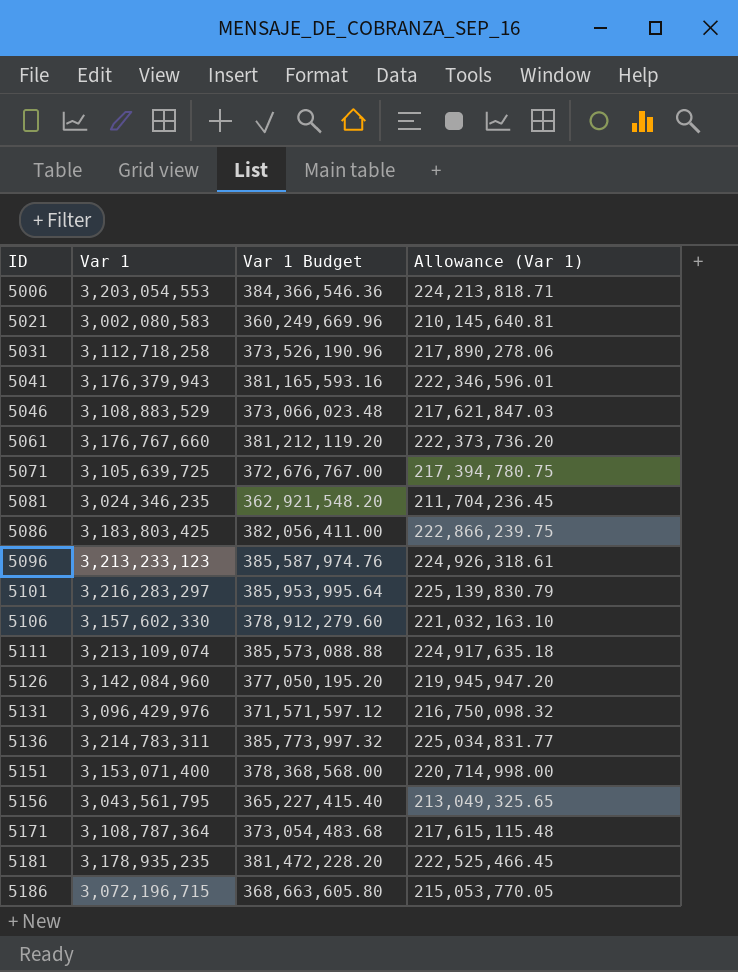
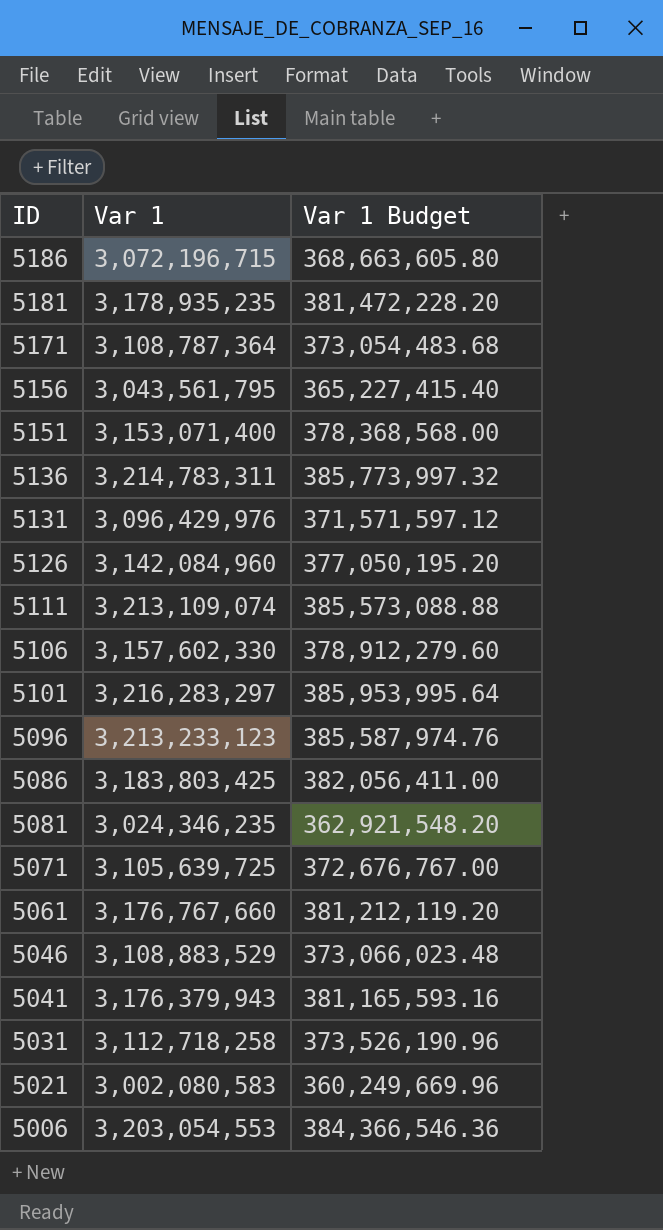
row order: ID ascending -> ID descending
column Allowance (Var 1) | formula: [Var 1] * 0.07 -> none

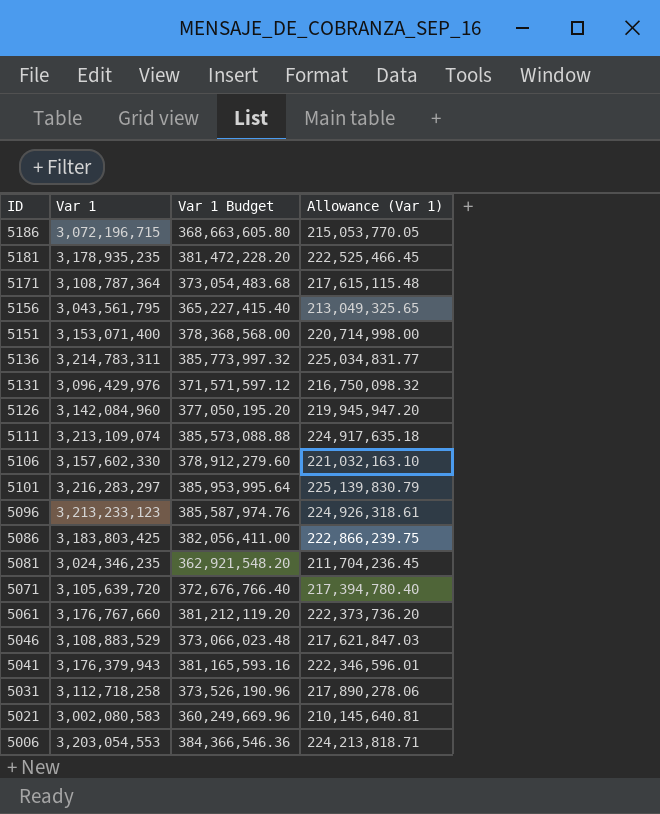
column Allowance (Var 1) | formula: none -> [Var 1] * 0.07
5071 | Var 1: 3,105,639,725 -> 3,105,639,720
5071 | Var 1 Budget: 372,676,767.00 -> 372,676,766.40

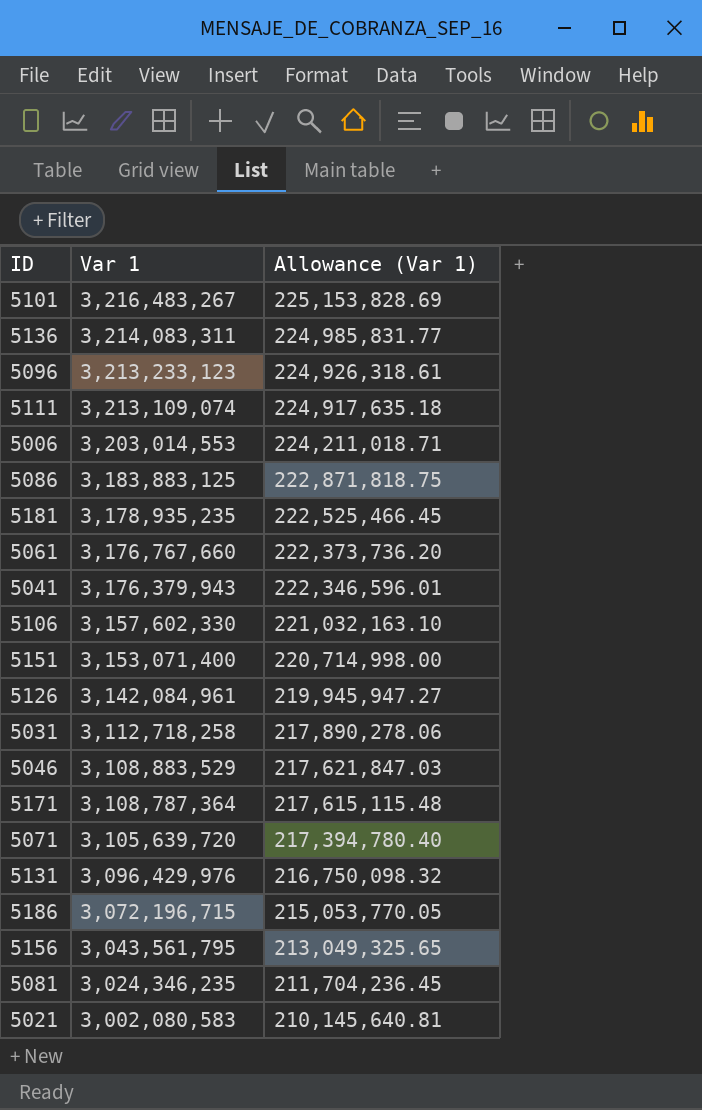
row order: ID descending -> Var 1 descending
column Var 1 Budget | formula: [Var 1] * 0.12 -> none
5101 | Var 1: 3,216,283,297 -> 3,216,483,267
5101 | Allowance (Var 1): 225,139,830.79 -> 225,153,828.69
5136 | Var 1: 3,214,783,311 -> 3,214,083,311
5136 | Allowance (Var 1): 225,034,831.77 -> 224,985,831.77
5006 | Var 1: 3,203,054,553 -> 3,203,014,553
5006 | Allowance (Var 1): 224,213,818.71 -> 224,211,018.71
5086 | Var 1: 3,183,803,425 -> 3,183,883,125
5086 | Allowance (Var 1): 222,866,239.75 -> 222,871,818.75
5126 | Var 1: 3,142,084,960 -> 3,142,084,961
5126 | Allowance (Var 1): 219,945,947.20 -> 219,945,947.27

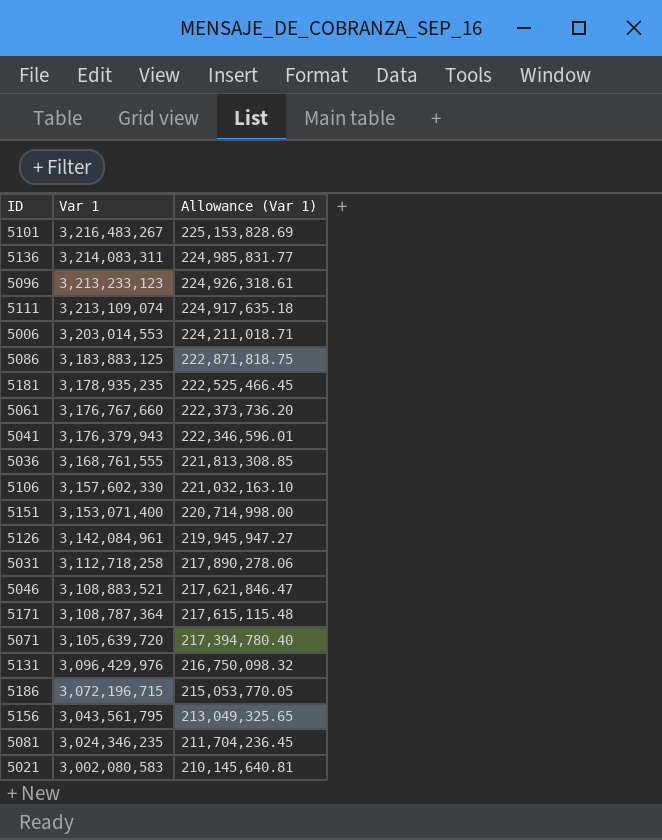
row 5036: none -> 3,168,761,555 | 221,813,308.85
5046 | Var 1: 3,108,883,529 -> 3,108,883,521
5046 | Allowance (Var 1): 217,621,847.03 -> 217,621,846.47

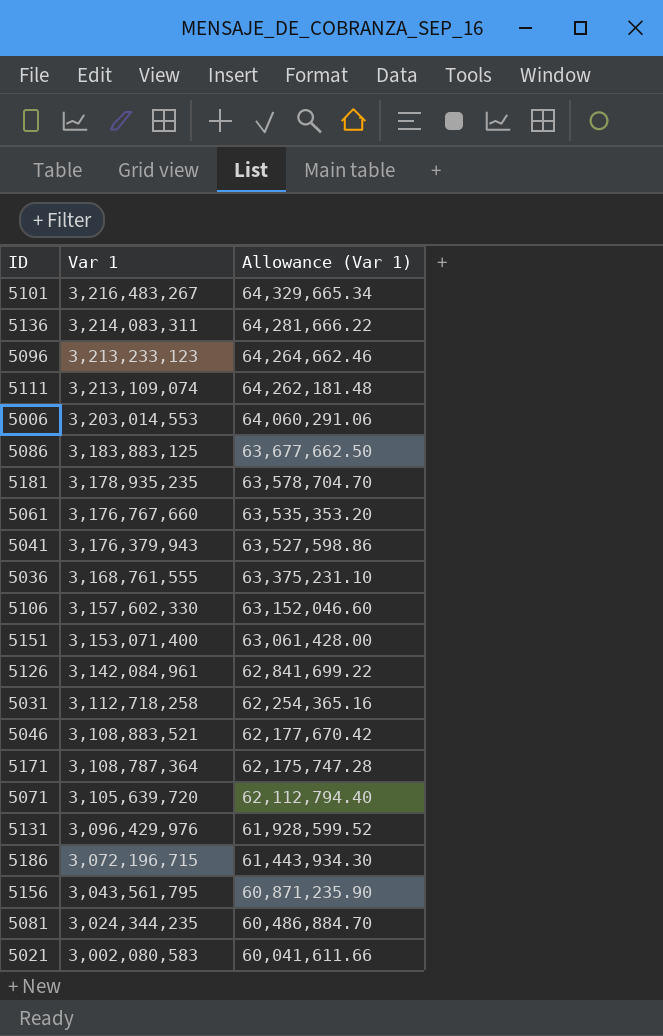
column Allowance (Var 1) | formula: [Var 1] * 0.07 -> [Var 1] * 0.02
5081 | Var 1: 3,024,346,235 -> 3,024,344,235

